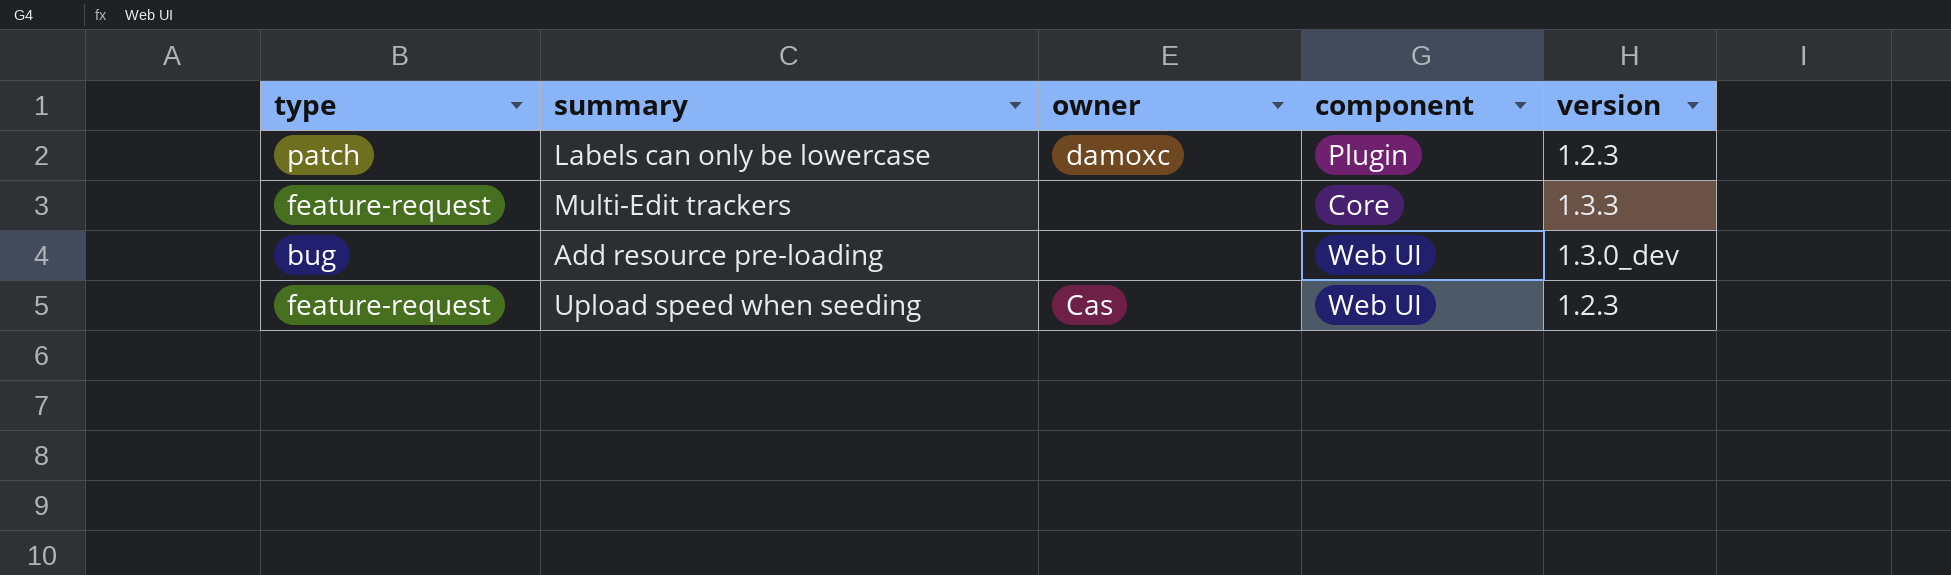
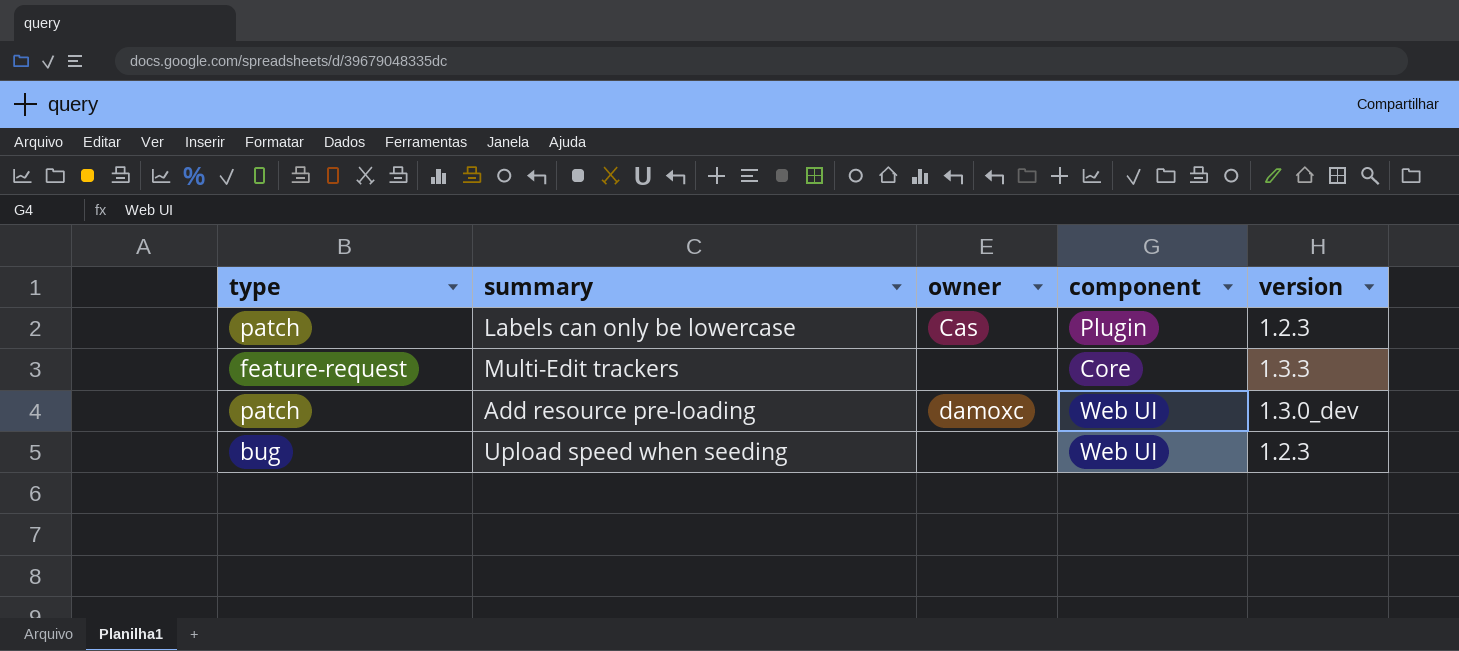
Labels can only be lowercase | owner: damoxc -> Cas
Add resource pre-loading | type: bug -> patch
Add resource pre-loading | owner: none -> damoxc
Upload speed when seeding | type: feature-request -> bug
Upload speed when seeding | owner: Cas -> none

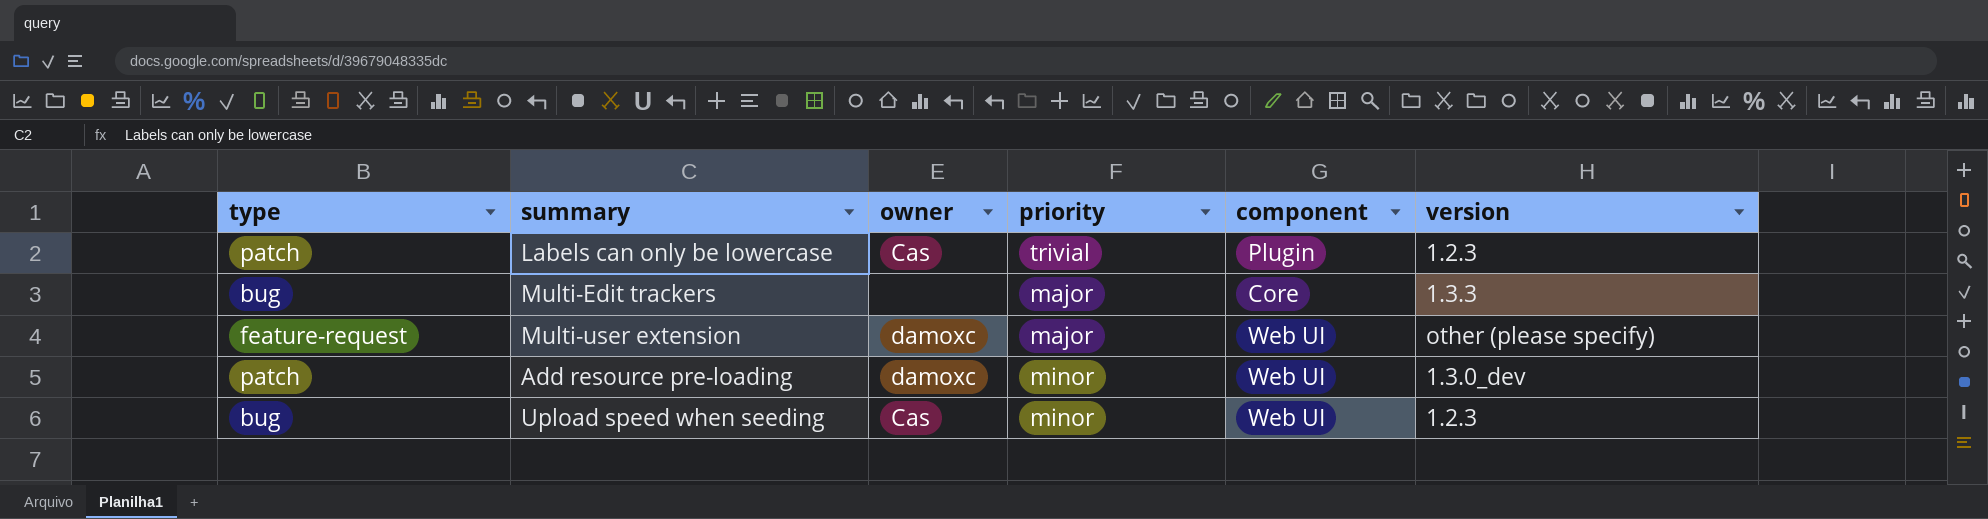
column priority | position: none -> 4
Multi-Edit trackers | type: feature-request -> bug
row Multi-user extension: none -> feature-request | damoxc | major | Web UI | other (please specify)
Upload speed when seeding | owner: none -> Cas

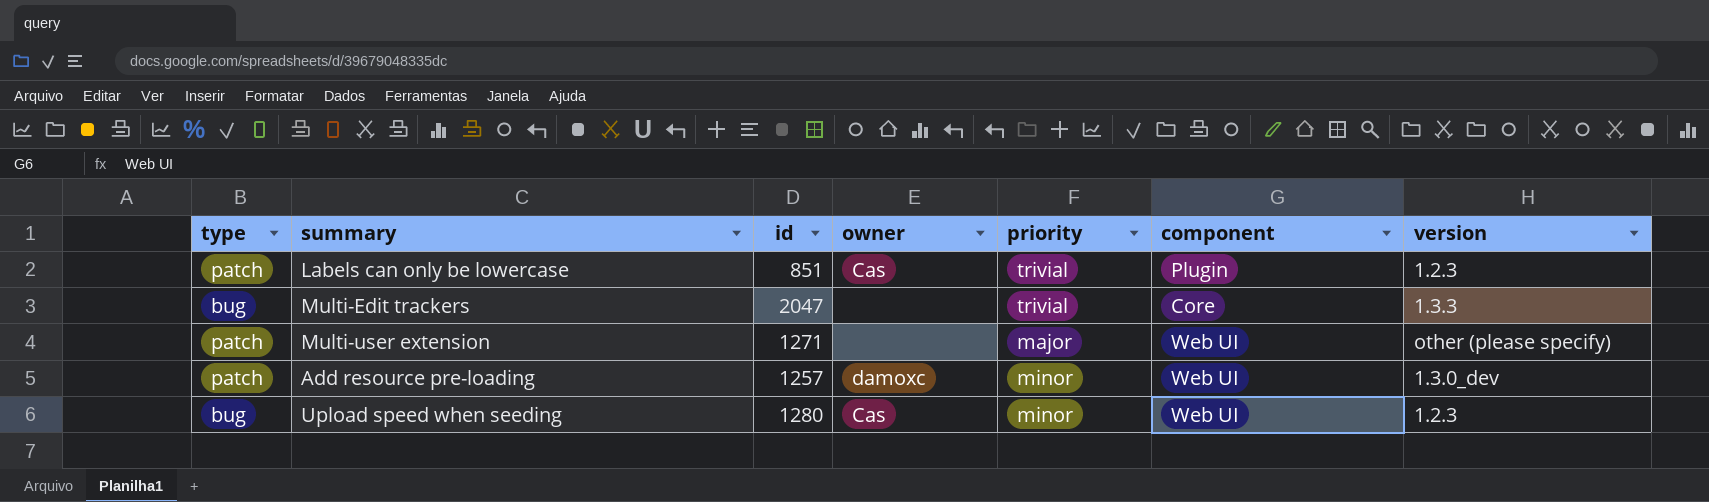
column id | position: none -> 3
Multi-Edit trackers | priority: major -> trivial
Multi-user extension | type: feature-request -> patch
Multi-user extension | owner: damoxc -> none

